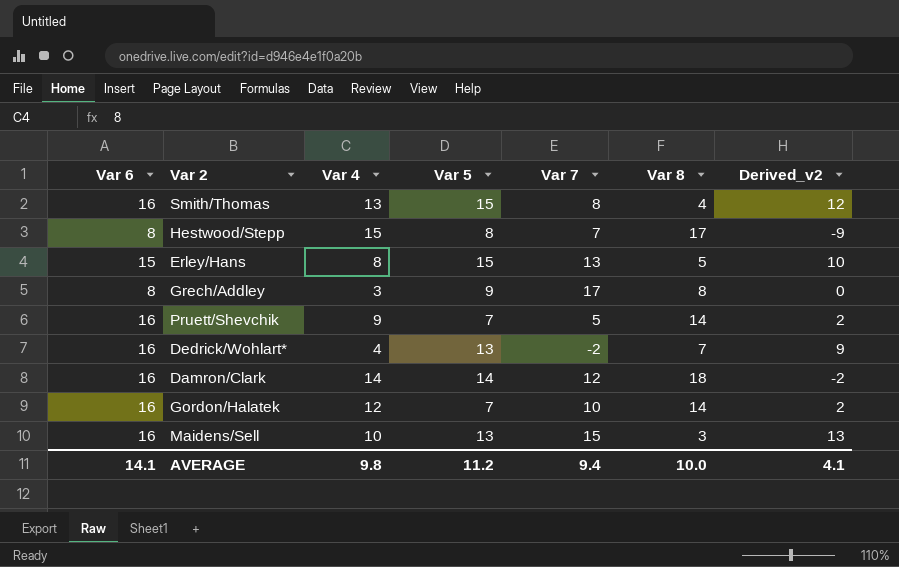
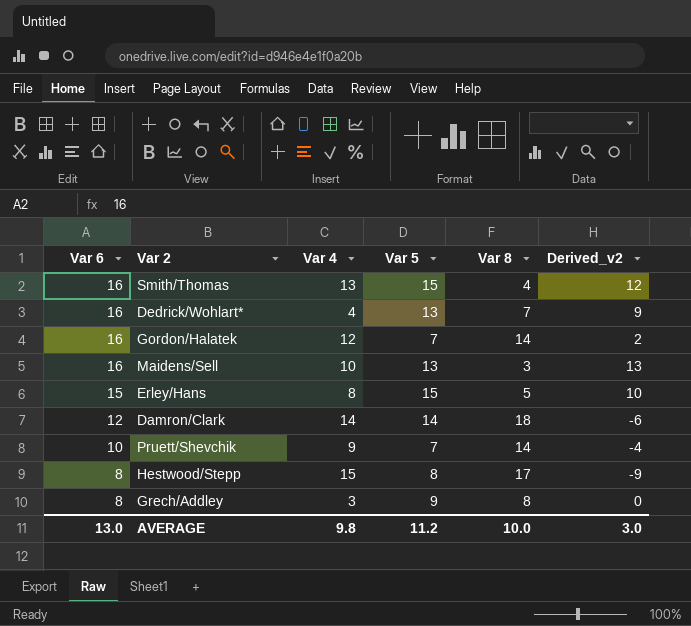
row order: none -> Var 6 descending
column Var 7 | position: 5 -> none
Damron/Clark | Var 6: 16 -> 12
Damron/Clark | Derived_v2: -2 -> -6
Pruett/Shevchik | Var 6: 16 -> 10
Pruett/Shevchik | Derived_v2: 2 -> -4
AVERAGE | Var 6: 14.1 -> 13.0
AVERAGE | Derived_v2: 4.1 -> 3.0

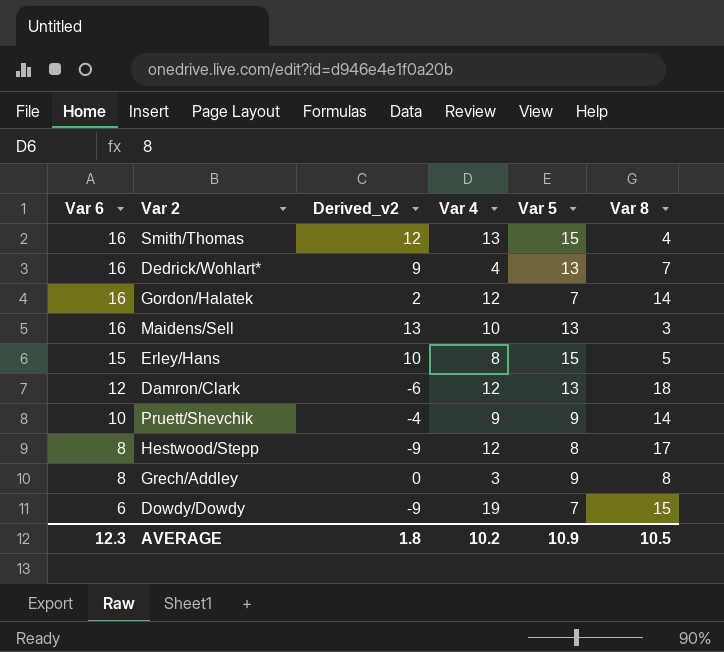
column Derived_v2 | position: 6 -> 3
Damron/Clark | Var 4: 14 -> 12
Damron/Clark | Var 5: 14 -> 13
Pruett/Shevchik | Var 5: 7 -> 9
Hestwood/Stepp | Var 4: 15 -> 12
row Dowdy/Dowdy: none -> 6 | -9 | 19 | 7 | 15
AVERAGE | Var 6: 13.0 -> 12.3
AVERAGE | Derived_v2: 3.0 -> 1.8
AVERAGE | Var 4: 9.8 -> 10.2
AVERAGE | Var 5: 11.2 -> 10.9
AVERAGE | Var 8: 10.0 -> 10.5

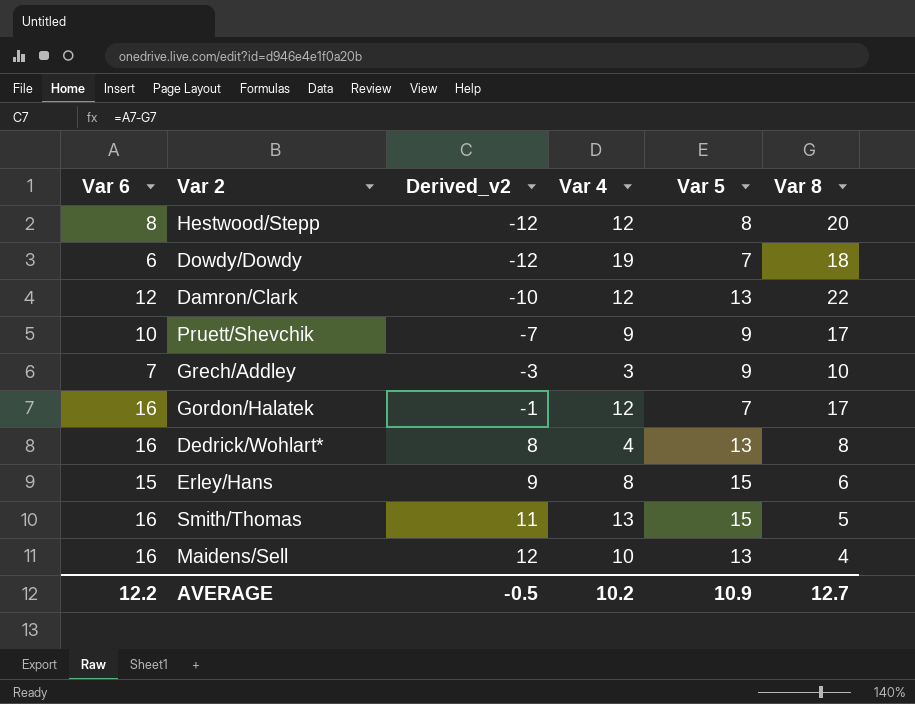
row order: Var 6 descending -> Derived_v2 ascending
Hestwood/Stepp | Derived_v2: -9 -> -12
Hestwood/Stepp | Var 8: 17 -> 20
Dowdy/Dowdy | Derived_v2: -9 -> -12
Dowdy/Dowdy | Var 8: 15 -> 18
Damron/Clark | Derived_v2: -6 -> -10
Damron/Clark | Var 8: 18 -> 22
Pruett/Shevchik | Derived_v2: -4 -> -7
Pruett/Shevchik | Var 8: 14 -> 17
Grech/Addley | Var 6: 8 -> 7
Grech/Addley | Derived_v2: 0 -> -3
Grech/Addley | Var 8: 8 -> 10
Gordon/Halatek | Derived_v2: 2 -> -1
Gordon/Halatek | Var 8: 14 -> 17
Dedrick/Wohlart* | Derived_v2: 9 -> 8
Dedrick/Wohlart* | Var 8: 7 -> 8
Erley/Hans | Derived_v2: 10 -> 9
Erley/Hans | Var 8: 5 -> 6
Smith/Thomas | Derived_v2: 12 -> 11
Smith/Thomas | Var 8: 4 -> 5
Maidens/Sell | Derived_v2: 13 -> 12
Maidens/Sell | Var 8: 3 -> 4
AVERAGE | Var 6: 12.3 -> 12.2
AVERAGE | Derived_v2: 1.8 -> -0.5
AVERAGE | Var 8: 10.5 -> 12.7

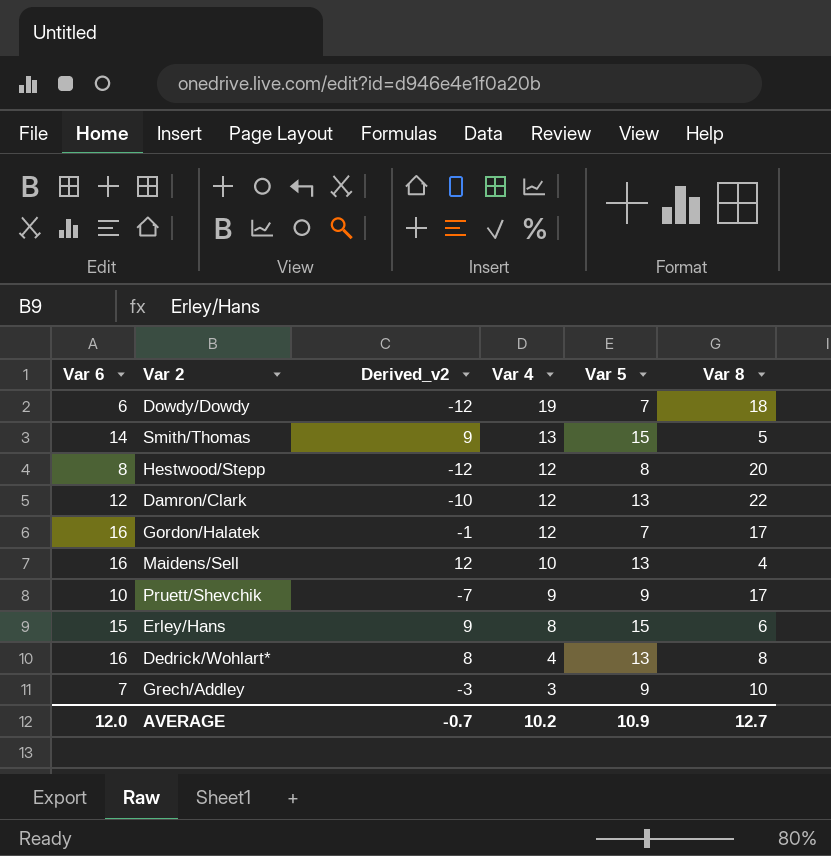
row order: Derived_v2 ascending -> Var 4 descending
Smith/Thomas | Var 6: 16 -> 14
Smith/Thomas | Derived_v2: 11 -> 9
AVERAGE | Var 6: 12.2 -> 12.0
AVERAGE | Derived_v2: -0.5 -> -0.7

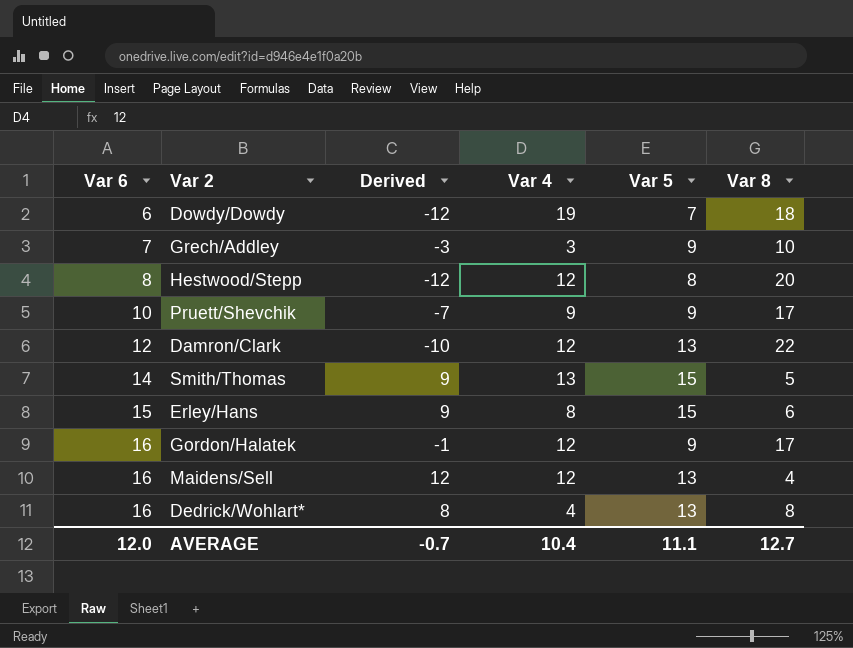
row order: Var 4 descending -> Var 6 ascending
column name: Derived_v2 -> Derived
Gordon/Halatek | Var 5: 7 -> 9
Maidens/Sell | Var 4: 10 -> 12
AVERAGE | Var 4: 10.2 -> 10.4
AVERAGE | Var 5: 10.9 -> 11.1

